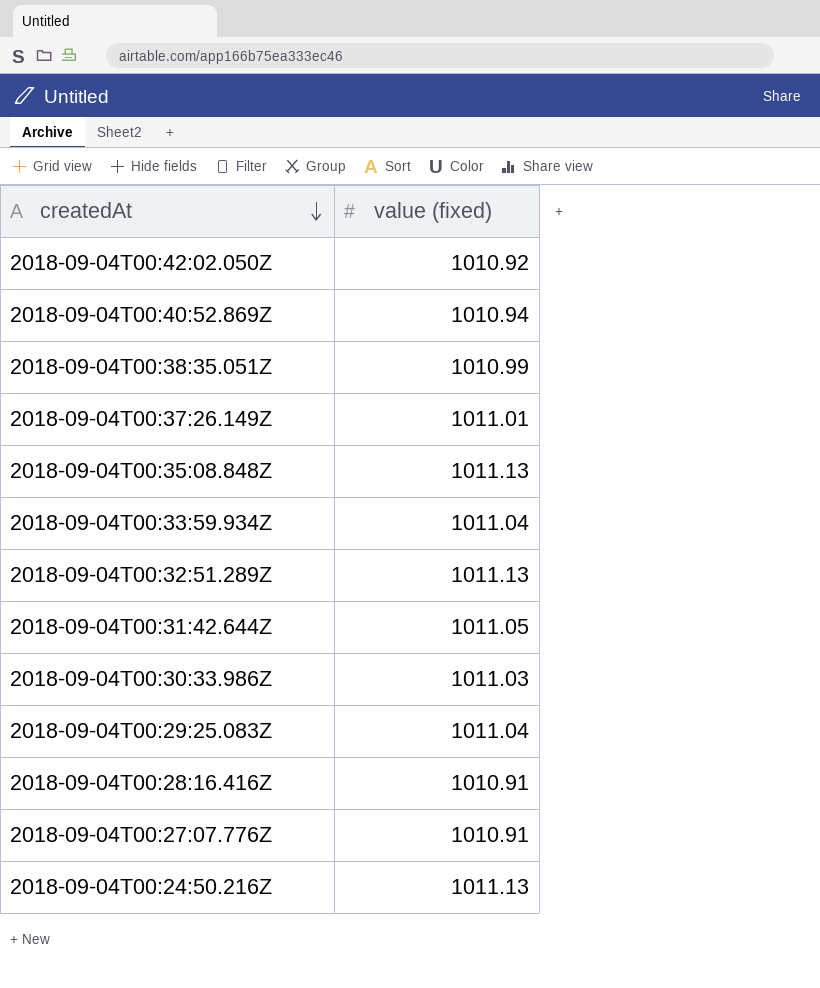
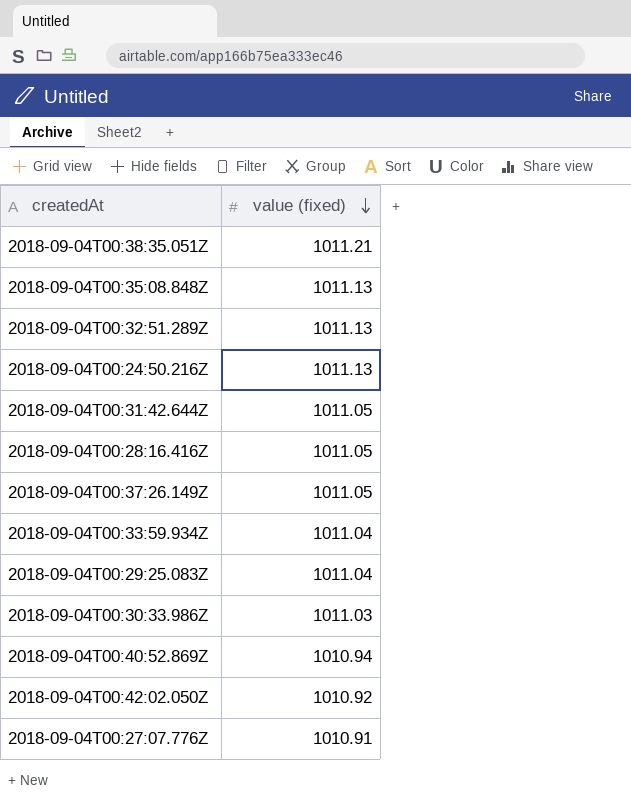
row order: createdAt descending -> value (fixed) descending
2018-09-04T00:38:35.051Z | value (fixed): 1010.99 -> 1011.21
2018-09-04T00:28:16.416Z | value (fixed): 1010.91 -> 1011.05
2018-09-04T00:37:26.149Z | value (fixed): 1011.01 -> 1011.05

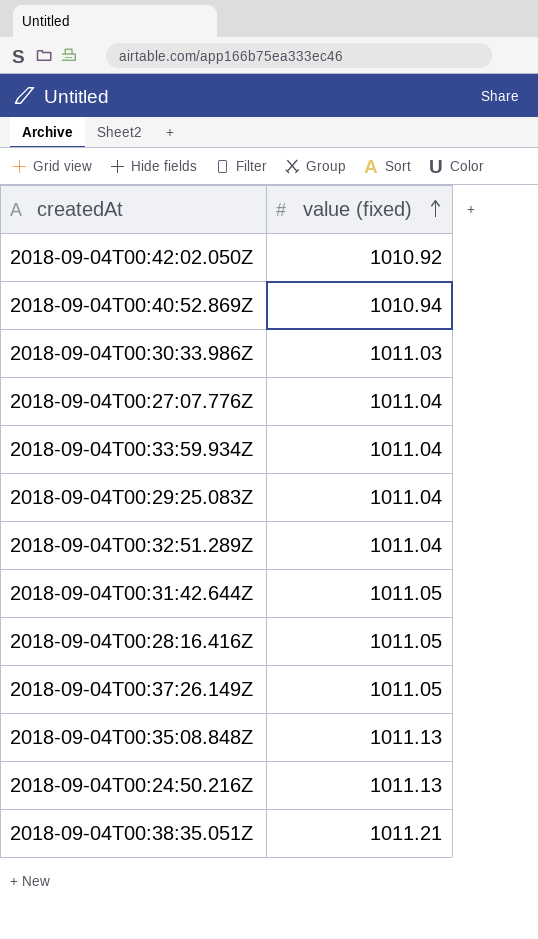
row order: value (fixed) descending -> value (fixed) ascending
2018-09-04T00:27:07.776Z | value (fixed): 1010.91 -> 1011.04
2018-09-04T00:32:51.289Z | value (fixed): 1011.13 -> 1011.04

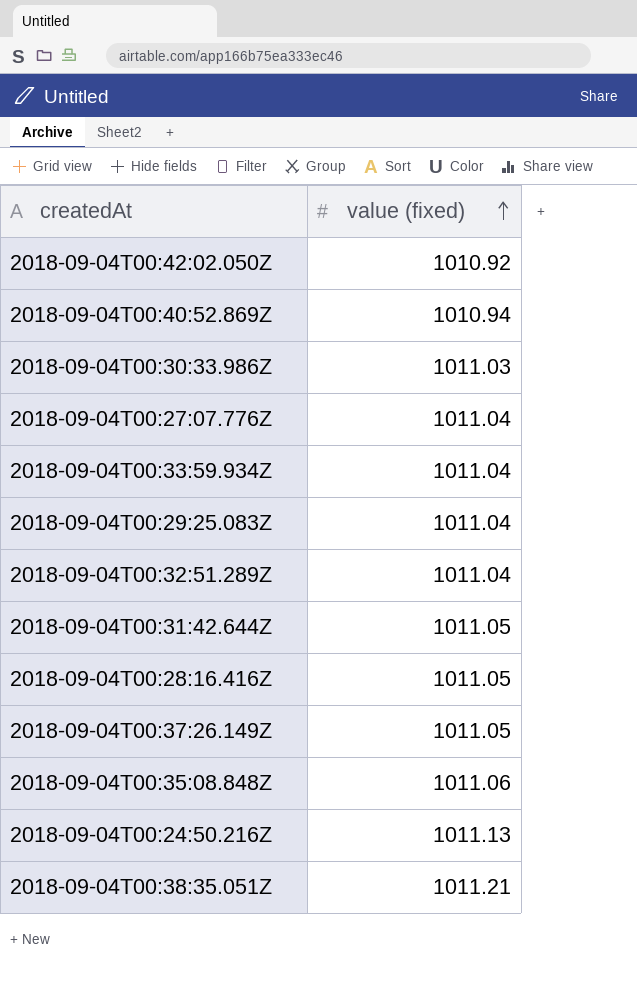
2018-09-04T00:35:08.848Z | value (fixed): 1011.13 -> 1011.06

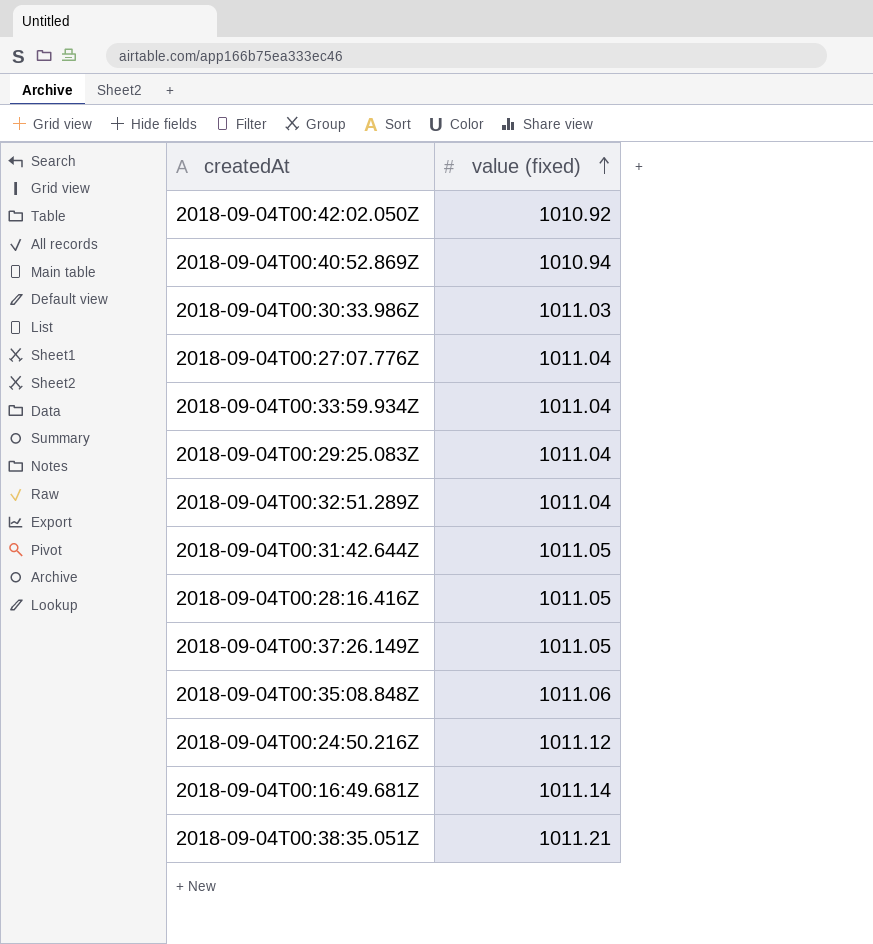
2018-09-04T00:24:50.216Z | value (fixed): 1011.13 -> 1011.12
row 2018-09-04T00:16:49.681Z: none -> 1011.14

